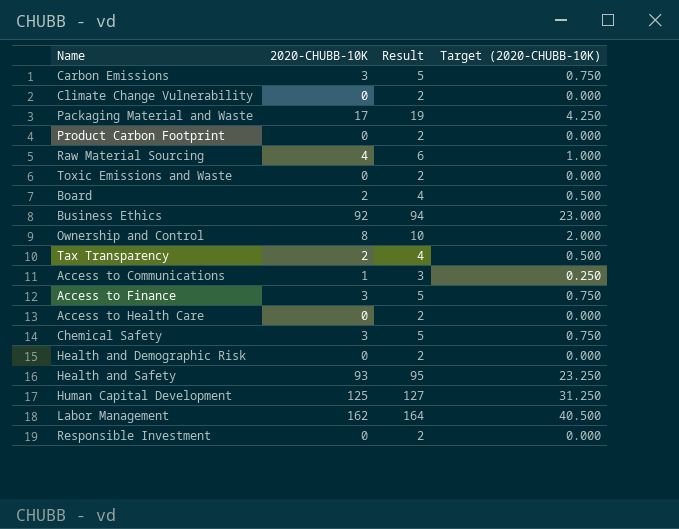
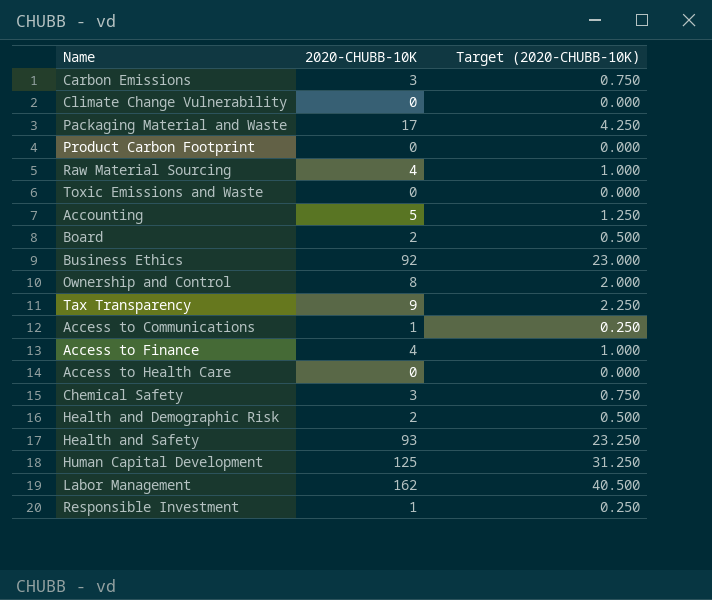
column Result | formula: [2020-CHUBB-10K] + 2 -> none
row Accounting: none -> 5 | 1.250
Tax Transparency | 2020-CHUBB-10K: 2 -> 9
Tax Transparency | Target (2020-CHUBB-10K): 0.500 -> 2.250
Access to Finance | 2020-CHUBB-10K: 3 -> 4
Access to Finance | Target (2020-CHUBB-10K): 0.750 -> 1.000
Health and Demographic Risk | 2020-CHUBB-10K: 0 -> 2
Health and Demographic Risk | Target (2020-CHUBB-10K): 0.000 -> 0.500
Responsible Investment | 2020-CHUBB-10K: 0 -> 1
Responsible Investment | Target (2020-CHUBB-10K): 0.000 -> 0.250

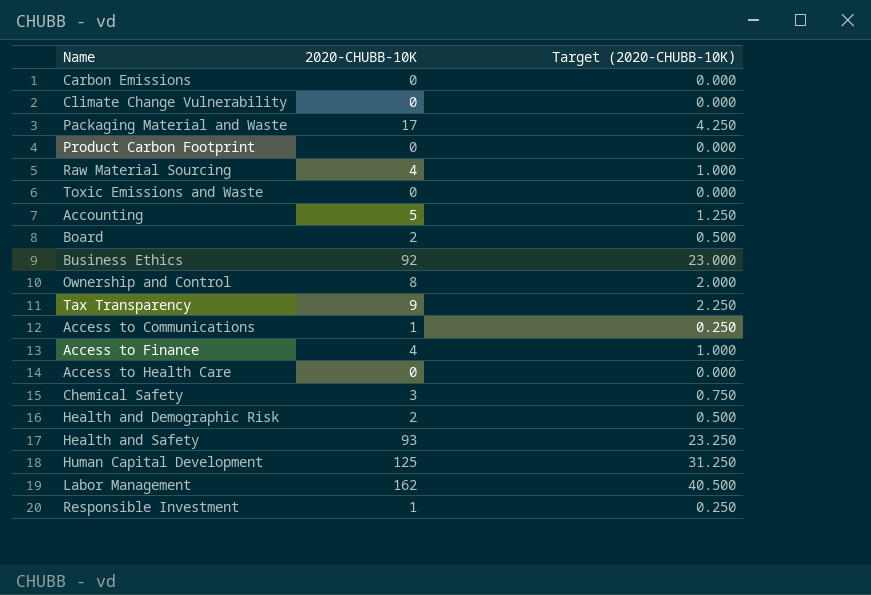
Carbon Emissions | 2020-CHUBB-10K: 3 -> 0
Carbon Emissions | Target (2020-CHUBB-10K): 0.750 -> 0.000

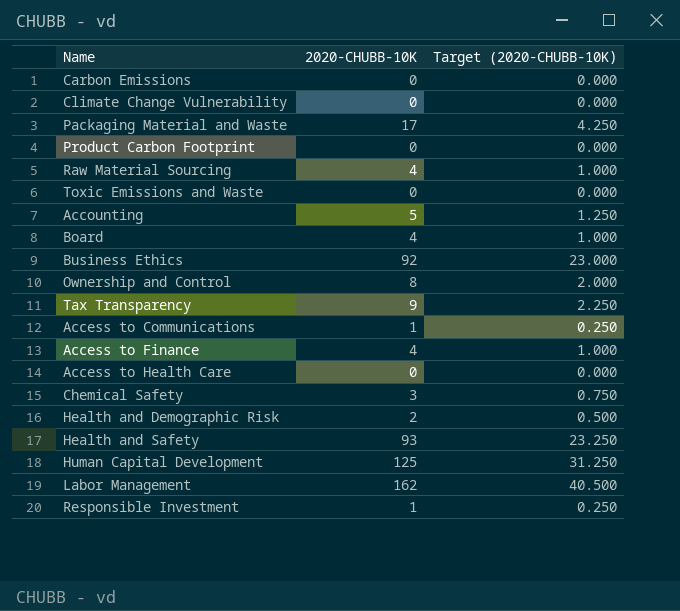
Board | 2020-CHUBB-10K: 2 -> 4
Board | Target (2020-CHUBB-10K): 0.500 -> 1.000

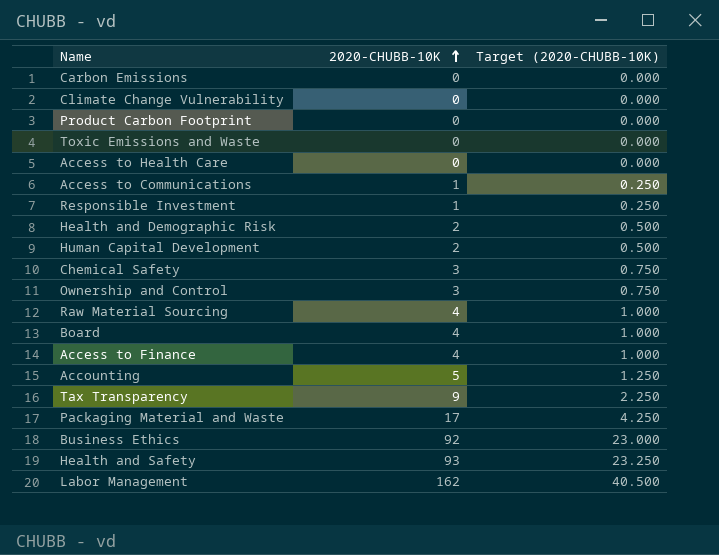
row order: none -> 2020-CHUBB-10K ascending
Human Capital Development | 2020-CHUBB-10K: 125 -> 2
Human Capital Development | Target (2020-CHUBB-10K): 31.250 -> 0.500
Ownership and Control | 2020-CHUBB-10K: 8 -> 3
Ownership and Control | Target (2020-CHUBB-10K): 2.000 -> 0.750

